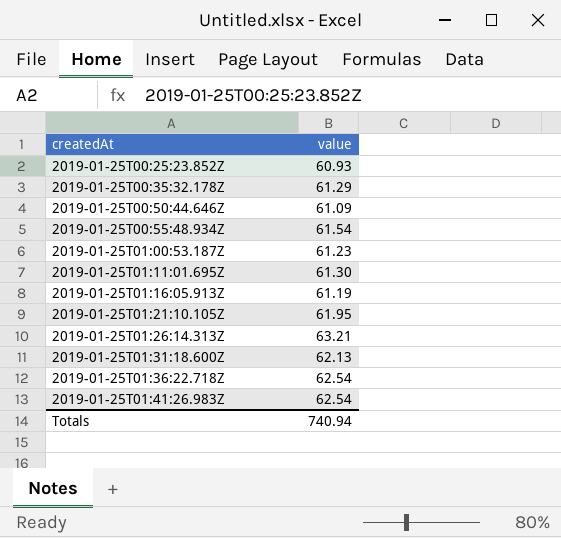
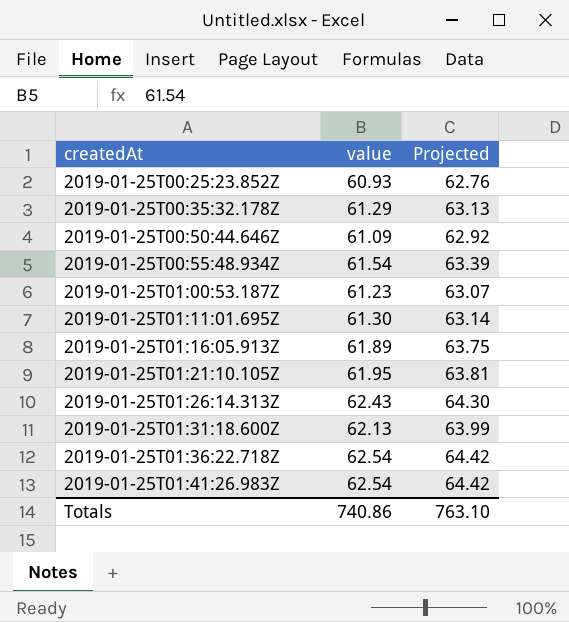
column Projected | formula: none -> [value] * 1.03
2019-01-25T01:16:05.913Z | value: 61.19 -> 61.89
2019-01-25T01:26:14.313Z | value: 63.21 -> 62.43
Totals | value: 740.94 -> 740.86

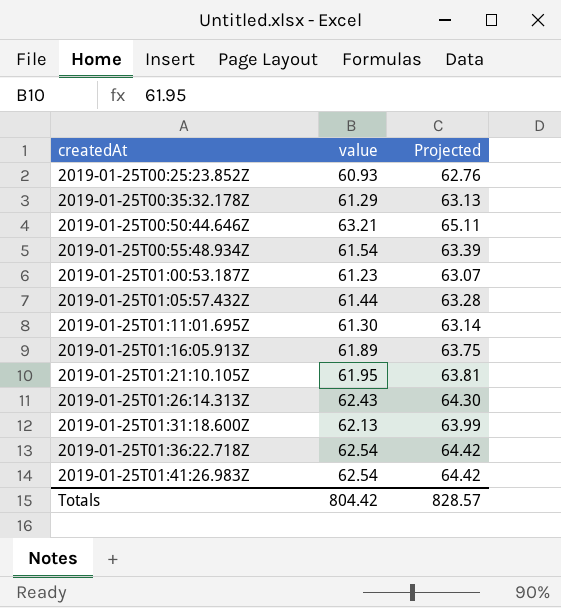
2019-01-25T00:50:44.646Z | value: 61.09 -> 63.21
2019-01-25T00:50:44.646Z | Projected: 62.92 -> 65.11
row 2019-01-25T01:05:57.432Z: none -> 61.44 | 63.28
Totals | value: 740.86 -> 804.42
Totals | Projected: 763.10 -> 828.57

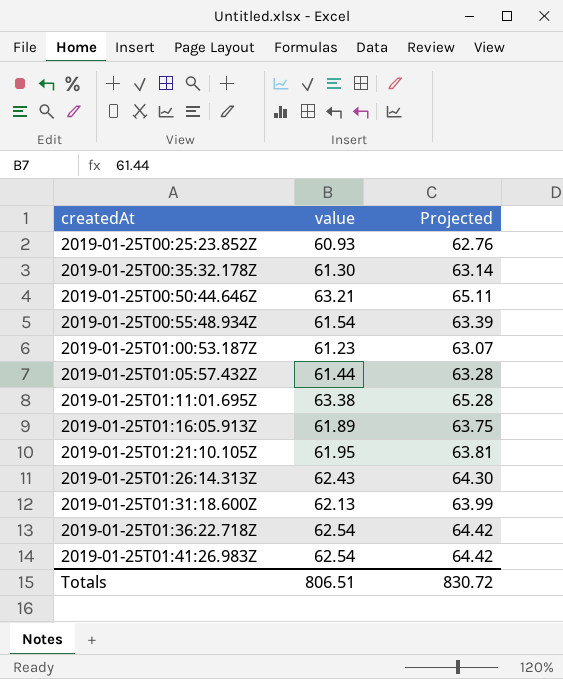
2019-01-25T00:35:32.178Z | value: 61.29 -> 61.30
2019-01-25T00:35:32.178Z | Projected: 63.13 -> 63.14
2019-01-25T01:11:01.695Z | value: 61.30 -> 63.38
2019-01-25T01:11:01.695Z | Projected: 63.14 -> 65.28
Totals | value: 804.42 -> 806.51
Totals | Projected: 828.57 -> 830.72

